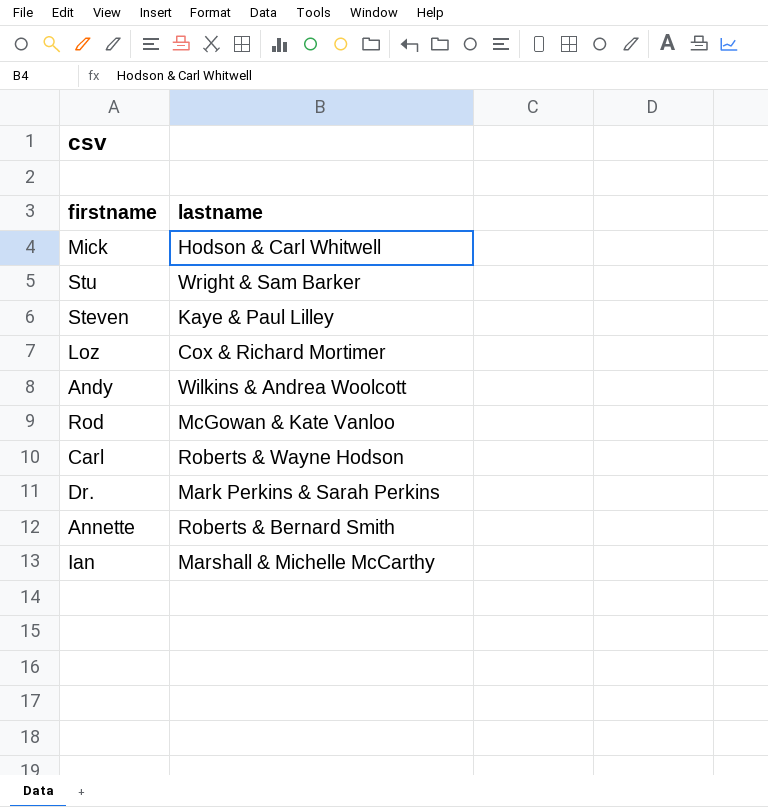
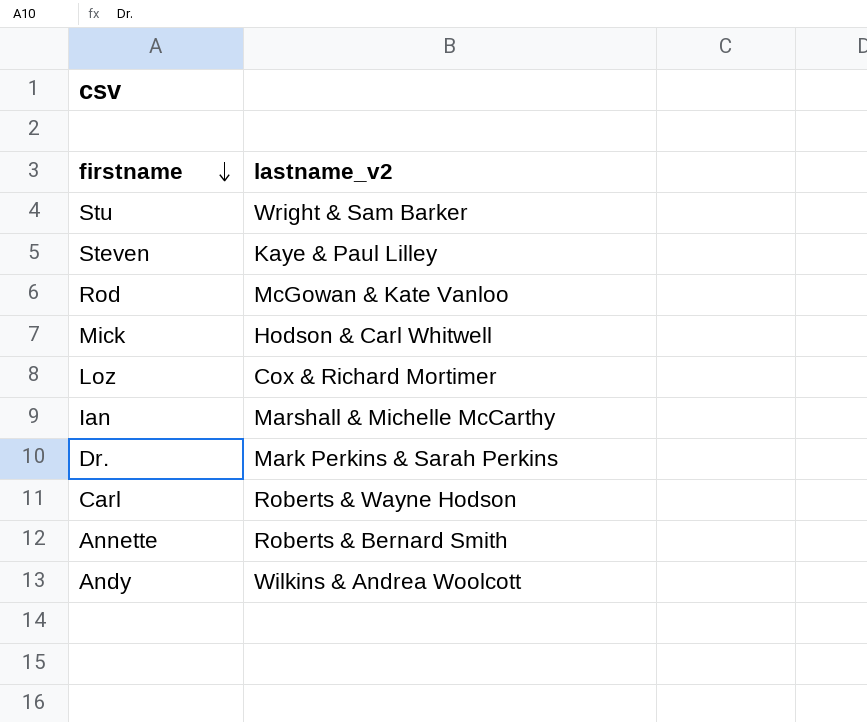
row order: none -> firstname descending
column name: lastname -> lastname_v2

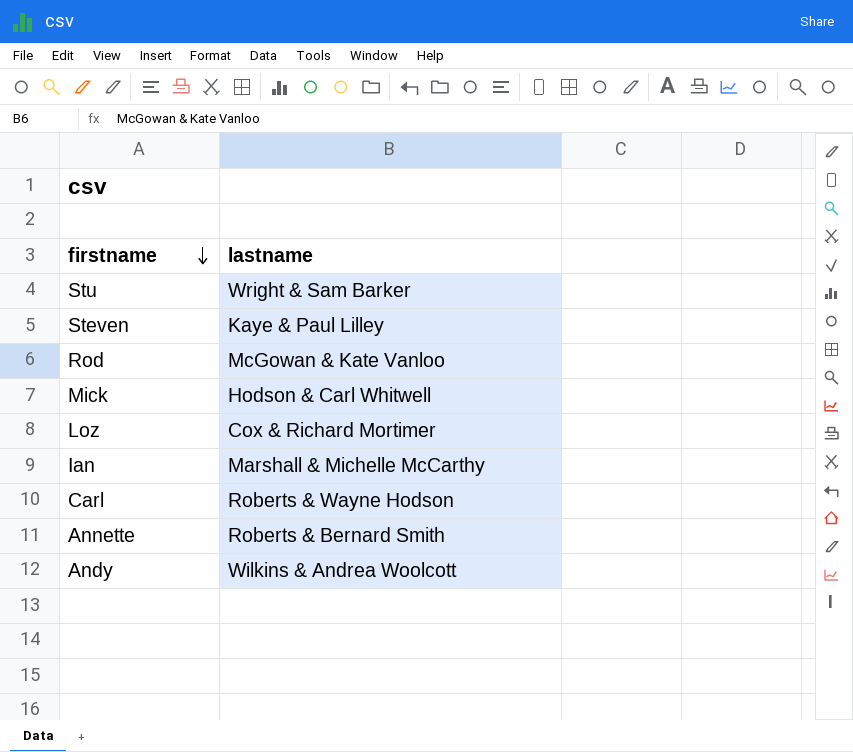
column name: lastname_v2 -> lastname
row Dr.: Mark Perkins & Sarah Perkins -> none

